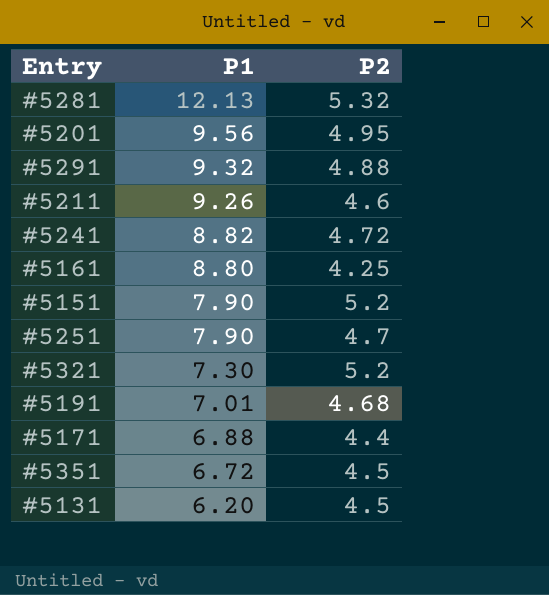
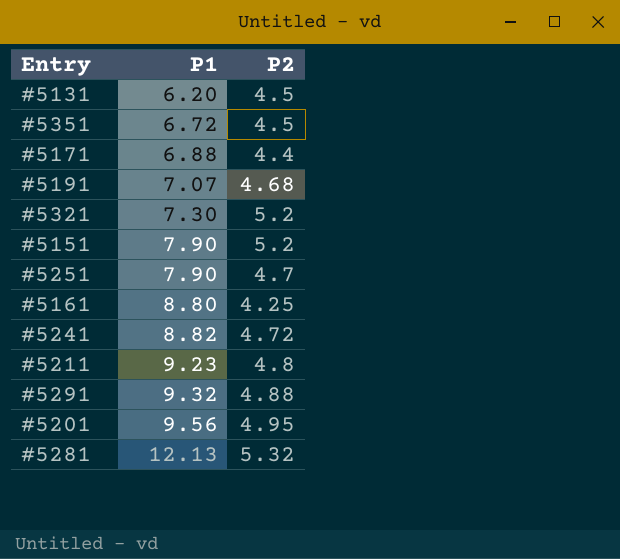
row order: P1 descending -> P1 ascending
#5191 | P1: 7.01 -> 7.07
#5211 | P1: 9.26 -> 9.23
#5211 | P2: 4.6 -> 4.8

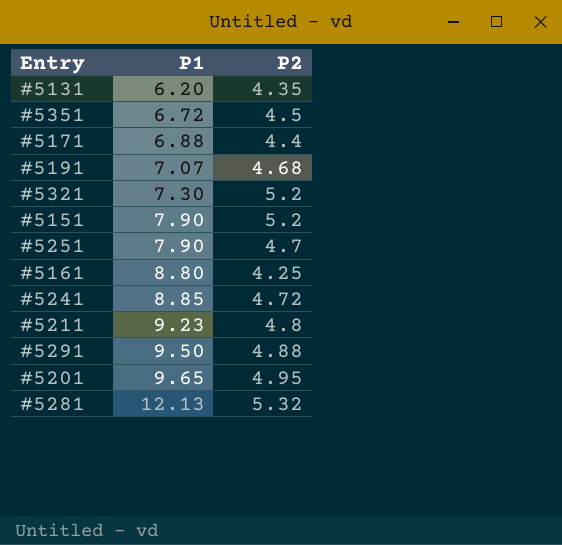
#5131 | P2: 4.5 -> 4.35
#5241 | P1: 8.82 -> 8.85
#5291 | P1: 9.32 -> 9.50
#5201 | P1: 9.56 -> 9.65

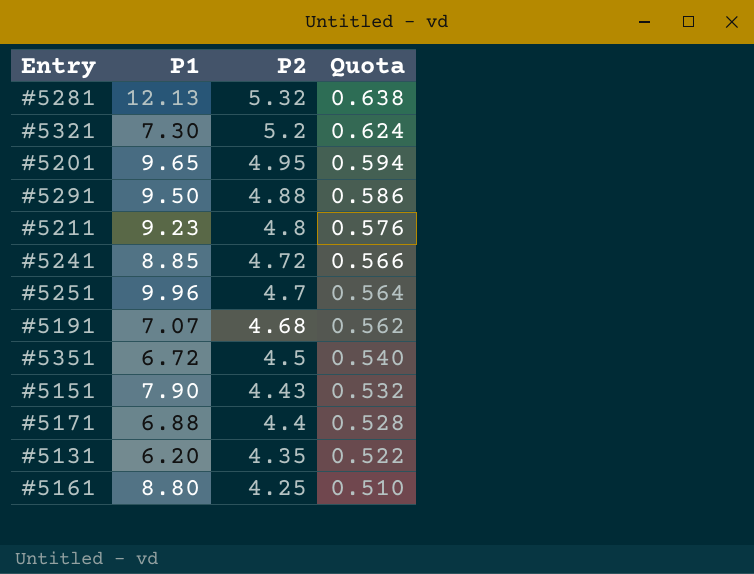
row order: P1 ascending -> P2 descending
column Quota | formula: none -> [P2] * 0.12
#5251 | P1: 7.90 -> 9.96
#5151 | P2: 5.2 -> 4.43

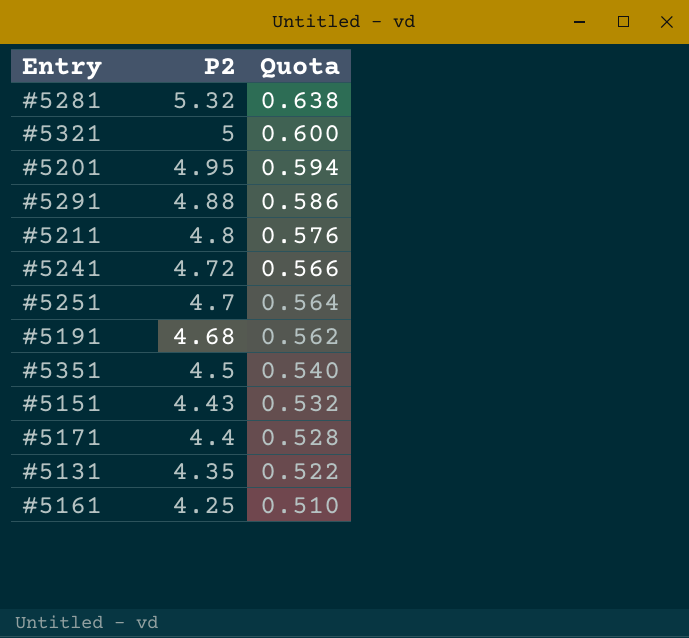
column P1 | position: 2 -> none
#5321 | P2: 5.2 -> 5
#5321 | Quota: 0.624 -> 0.600

